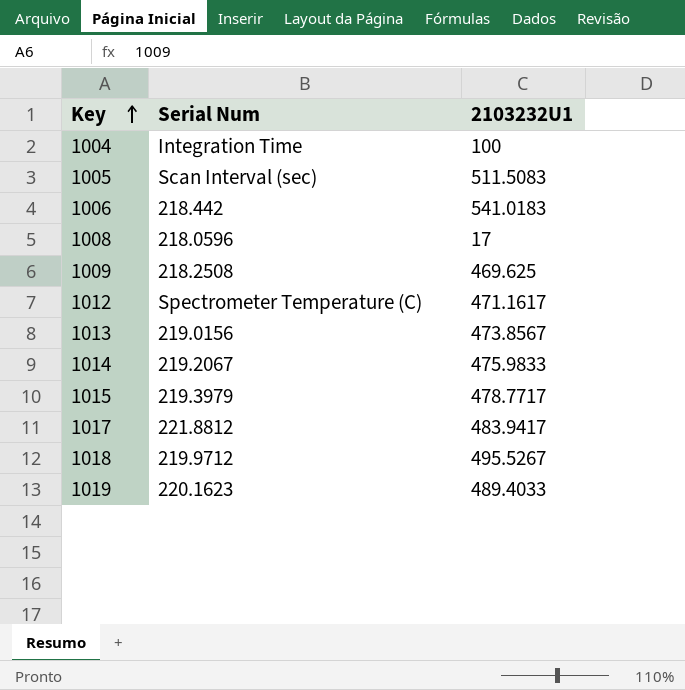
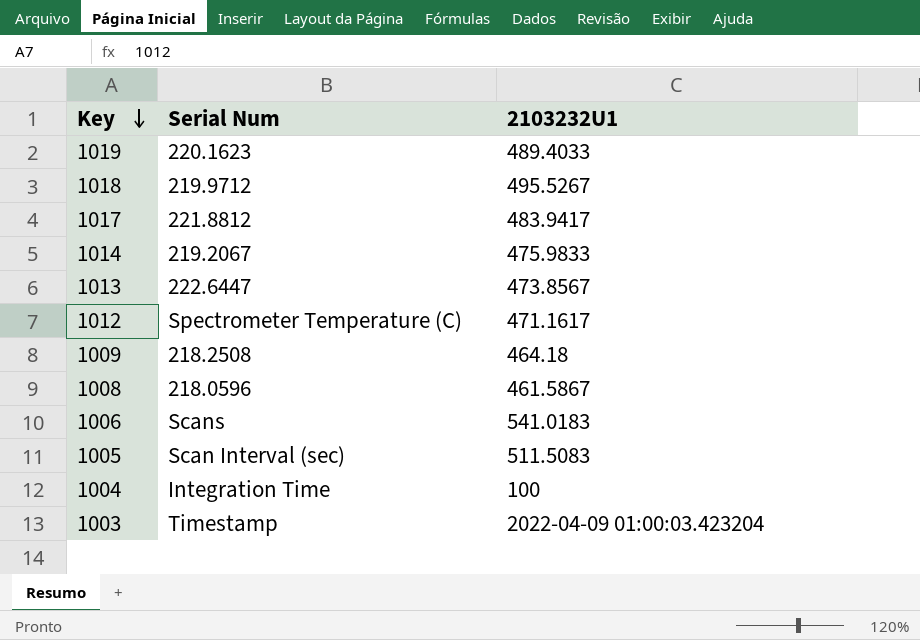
row order: Key ascending -> Key descending
row 1015: 219.3979 | 478.7717 -> none
1013 | Serial Num: 219.0156 -> 222.6447
1009 | 2103232U1: 469.625 -> 464.18
1008 | 2103232U1: 17 -> 461.5867
1006 | Serial Num: 218.442 -> Scans
row 1003: none -> Timestamp | 2022-04-09 01:00:03.423204

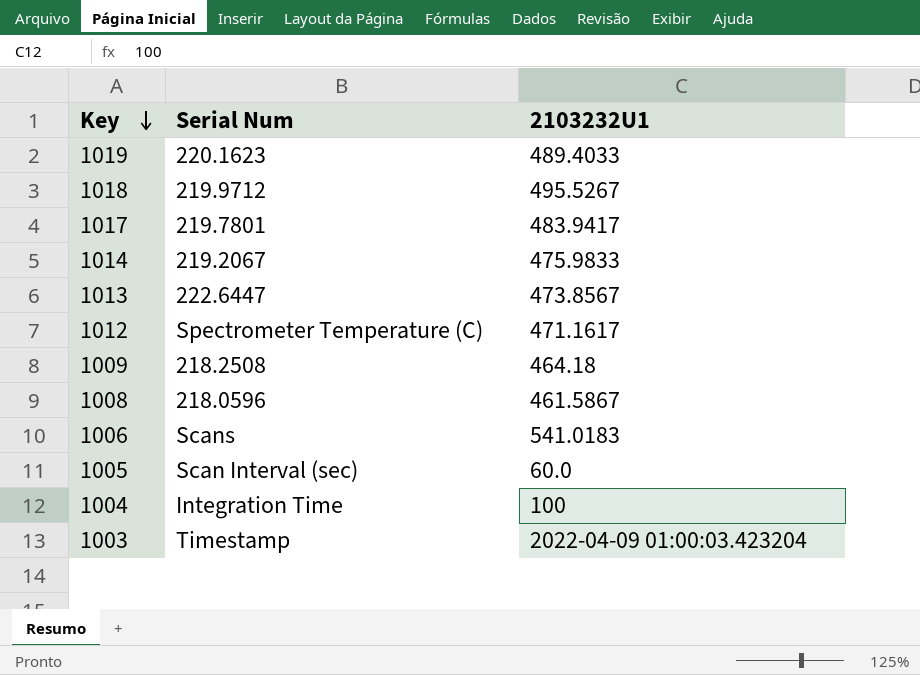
1017 | Serial Num: 221.8812 -> 219.7801
1005 | 2103232U1: 511.5083 -> 60.0

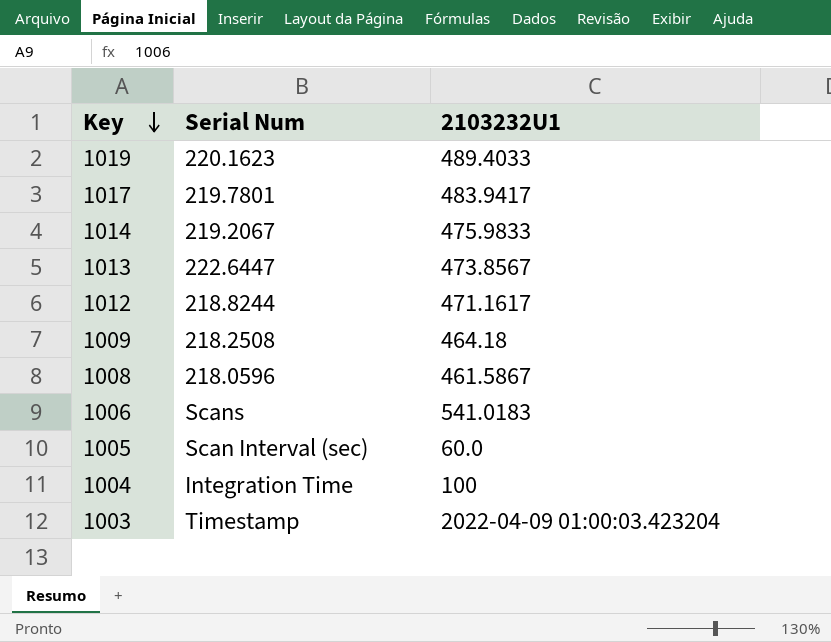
row 1018: 219.9712 | 495.5267 -> none
1012 | Serial Num: Spectrometer Temperature (C) -> 218.8244

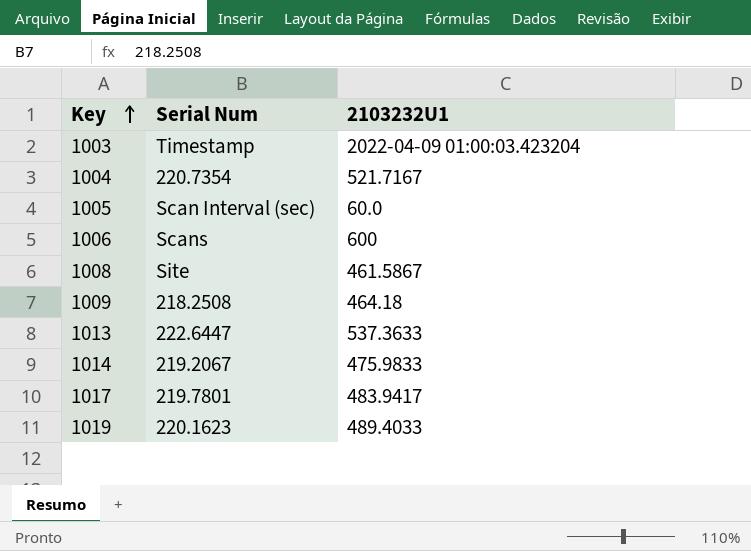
row order: Key descending -> Key ascending
row 1012: 218.8244 | 471.1617 -> none
1004 | Serial Num: Integration Time -> 220.7354
1004 | 2103232U1: 100 -> 521.7167
1006 | 2103232U1: 541.0183 -> 600
1008 | Serial Num: 218.0596 -> Site
1013 | 2103232U1: 473.8567 -> 537.3633

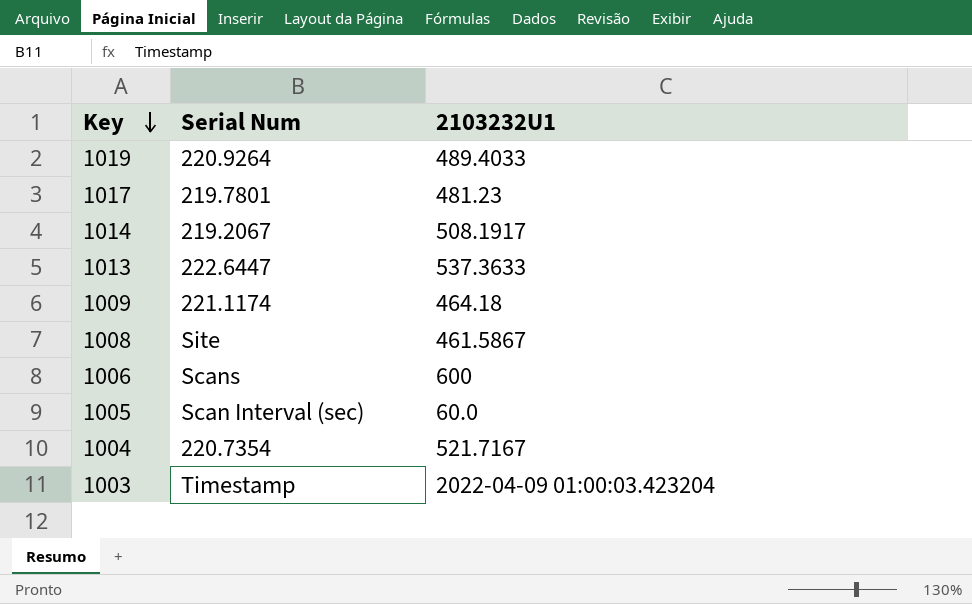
row order: Key ascending -> Key descending
1019 | Serial Num: 220.1623 -> 220.9264
1017 | 2103232U1: 483.9417 -> 481.23
1014 | 2103232U1: 475.9833 -> 508.1917
1009 | Serial Num: 218.2508 -> 221.1174

